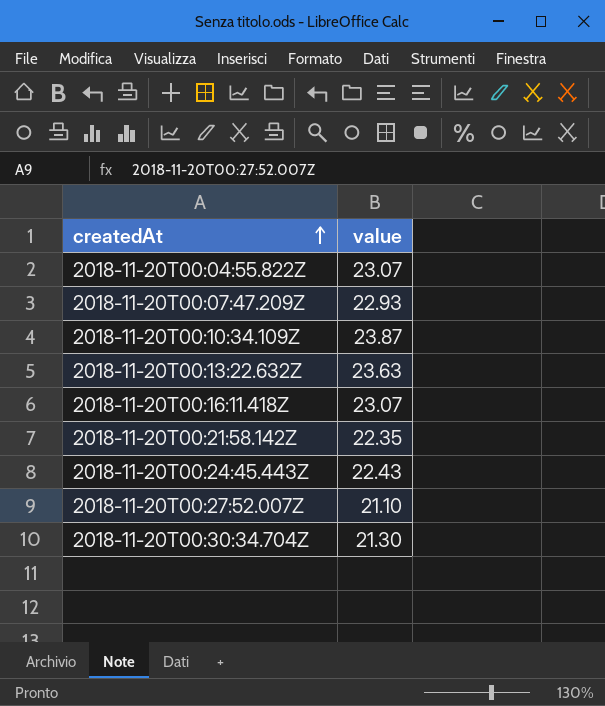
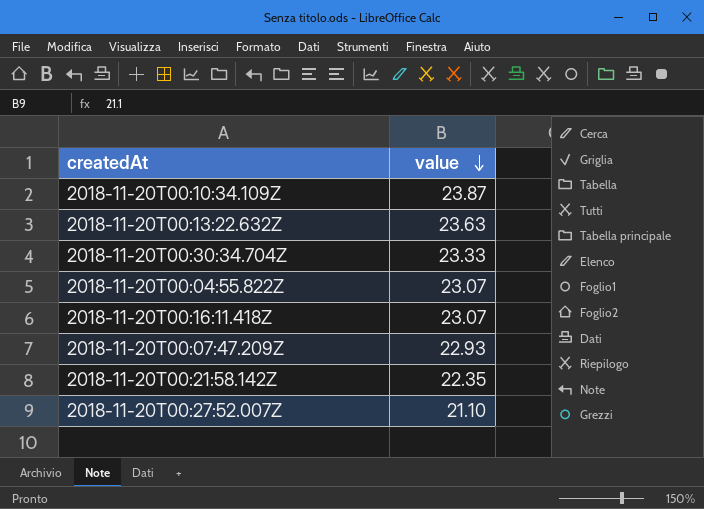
row order: createdAt ascending -> value descending
row 2018-11-20T00:24:45.443Z: 22.43 -> none
2018-11-20T00:30:34.704Z | value: 21.30 -> 23.33

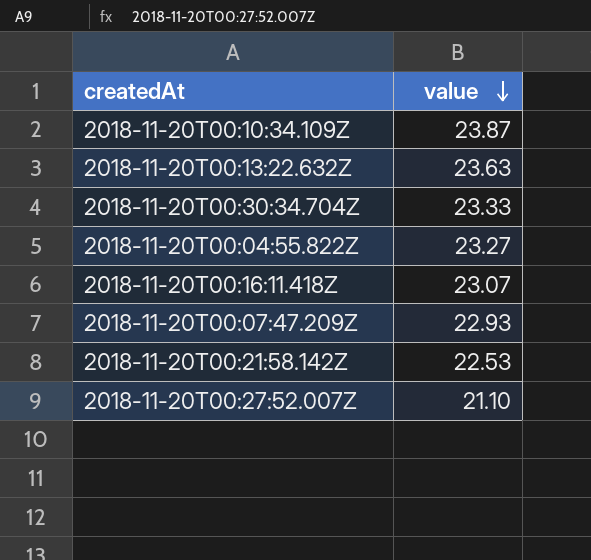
2018-11-20T00:04:55.822Z | value: 23.07 -> 23.27
2018-11-20T00:21:58.142Z | value: 22.35 -> 22.53

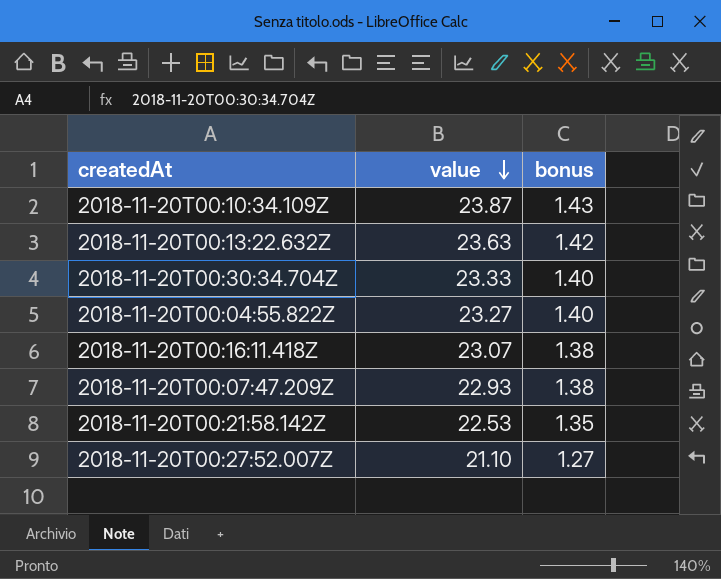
column bonus | formula: none -> [value] * 0.06

